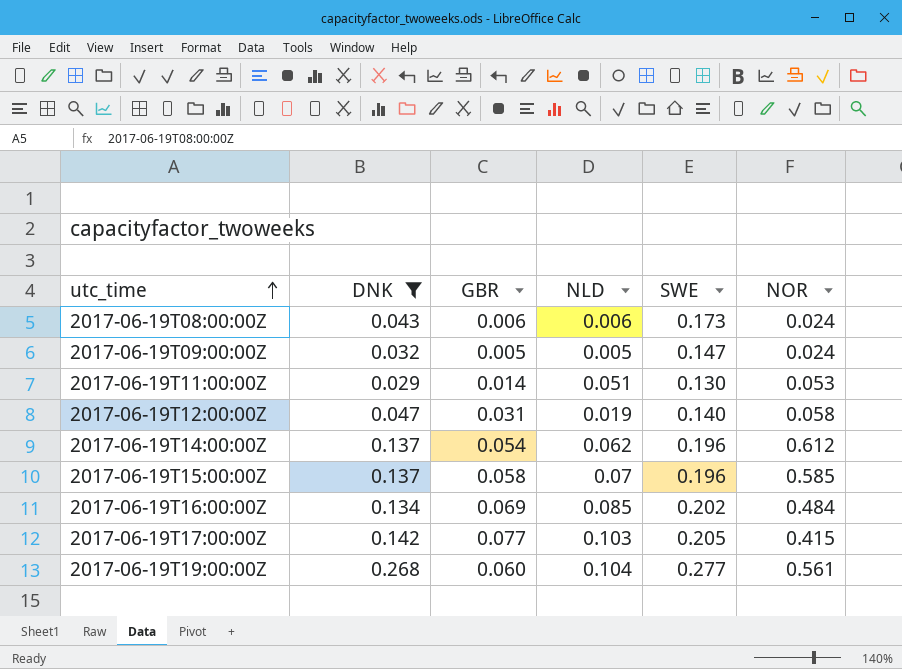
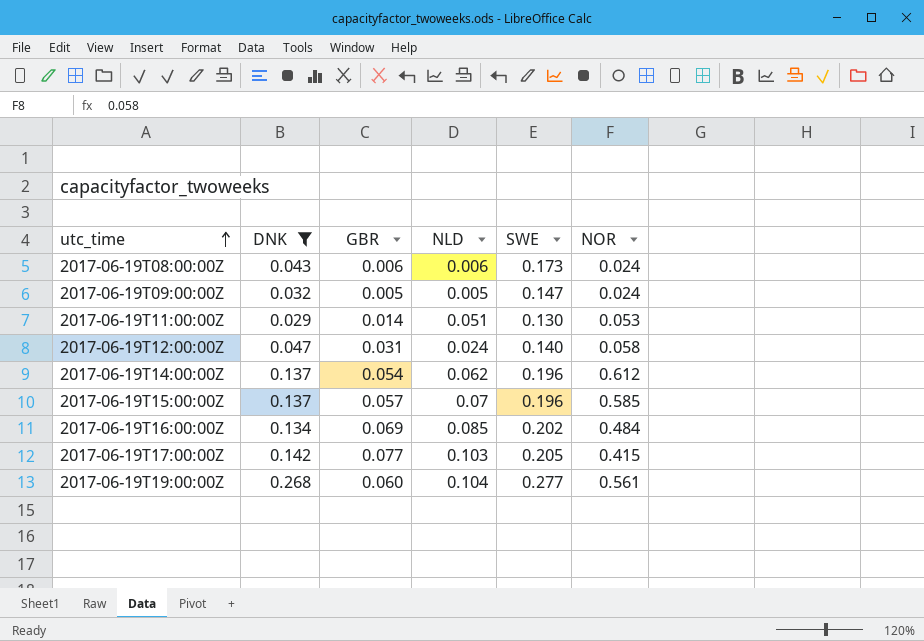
2017-06-19T12:00:00Z | NLD: 0.019 -> 0.024
2017-06-19T15:00:00Z | GBR: 0.058 -> 0.057

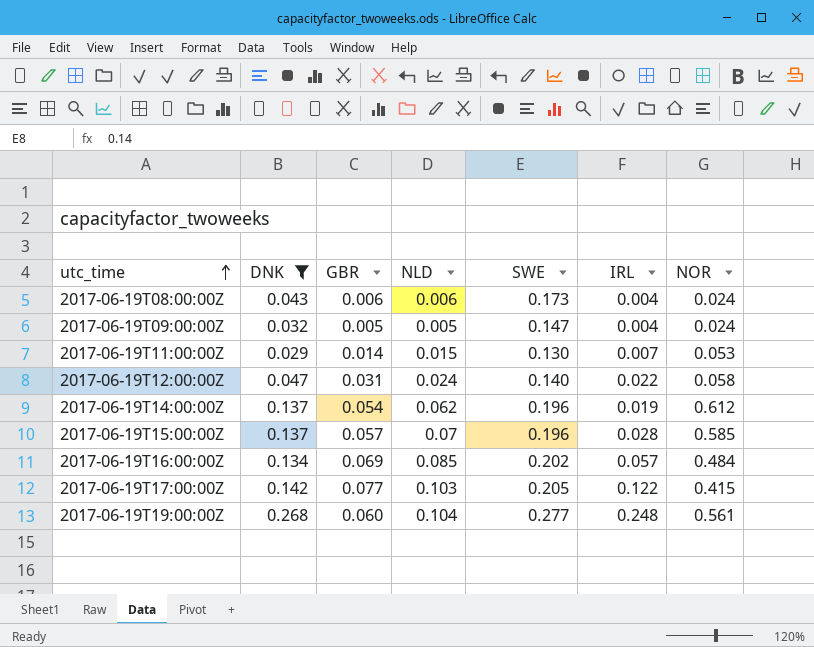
column IRL | position: none -> 6
2017-06-19T11:00:00Z | NLD: 0.051 -> 0.015

